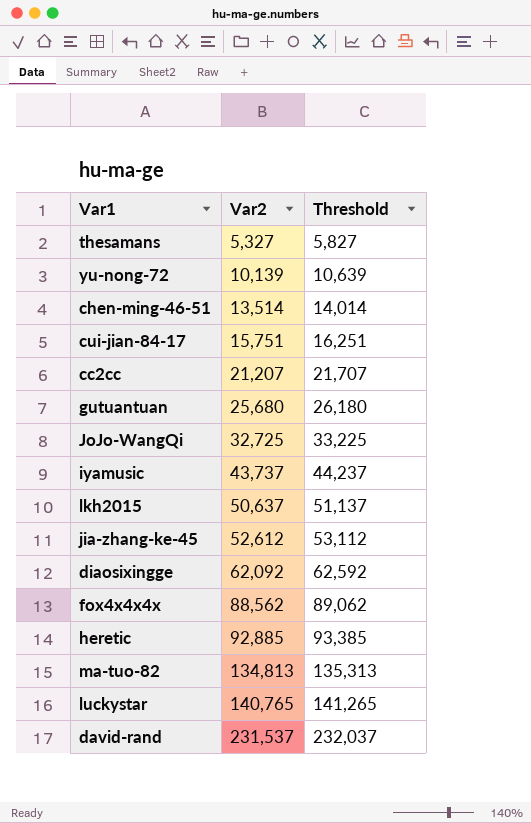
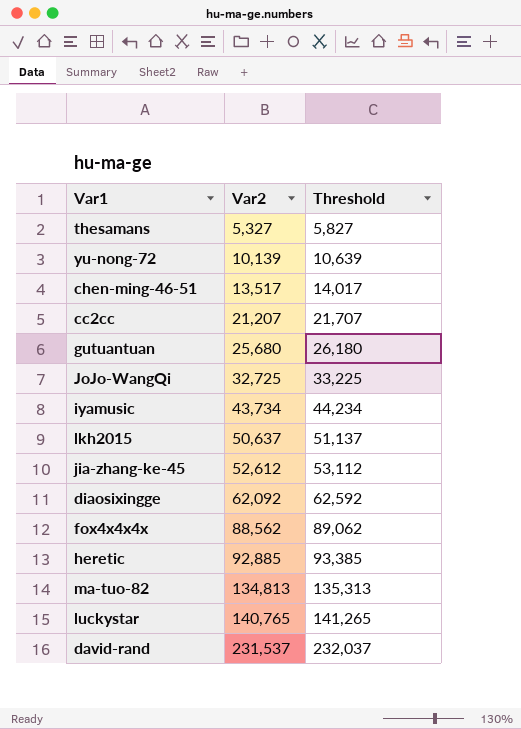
row cui-jian-84-17: 15,751 | 16,251 -> none
chen-ming-46-51 | Var2: 13,514 -> 13,517
chen-ming-46-51 | Threshold: 14,014 -> 14,017
iyamusic | Var2: 43,737 -> 43,734
iyamusic | Threshold: 44,237 -> 44,234

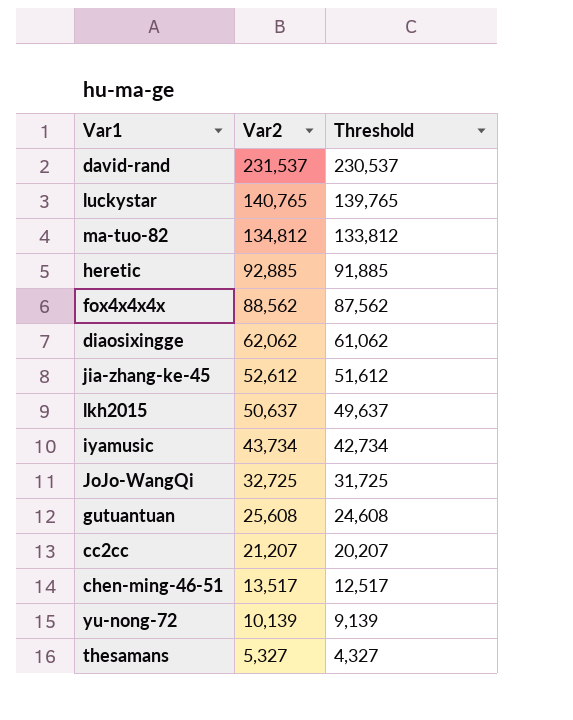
row order: Var2 ascending -> Var2 descending
column Threshold | formula: [Var2] + 500 -> [Var2] - 1000
ma-tuo-82 | Var2: 134,813 -> 134,812
diaosixingge | Var2: 62,092 -> 62,062
gutuantuan | Var2: 25,680 -> 25,608

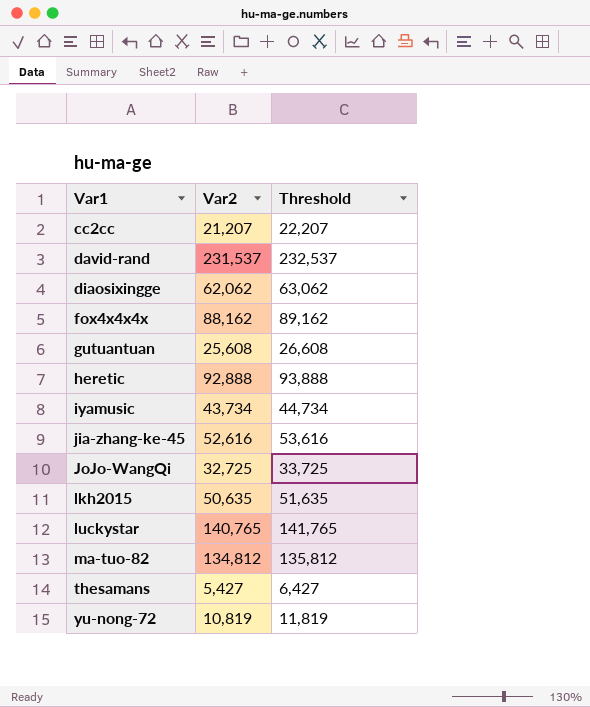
row order: Var2 descending -> Var1 ascending
column Threshold | formula: [Var2] - 1000 -> [Var2] + 1000
row chen-ming-46-51: 13,517 | 12,517 -> none
fox4x4x4x | Var2: 88,562 -> 88,162
heretic | Var2: 92,885 -> 92,888
jia-zhang-ke-45 | Var2: 52,612 -> 52,616
lkh2015 | Var2: 50,637 -> 50,635
thesamans | Var2: 5,327 -> 5,427
yu-nong-72 | Var2: 10,139 -> 10,819

